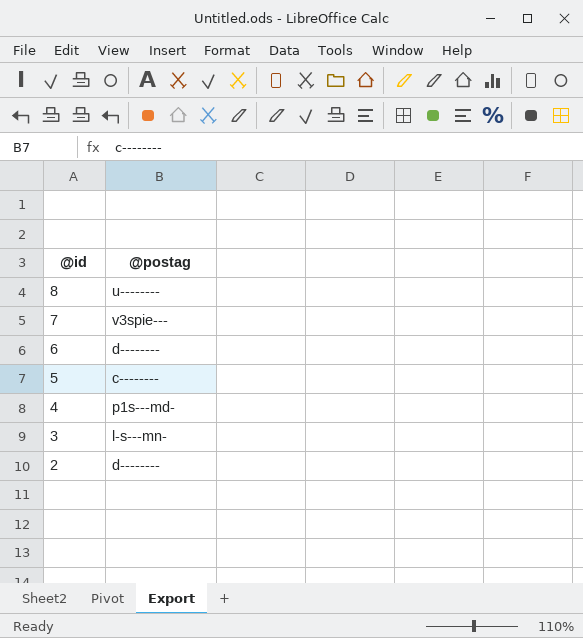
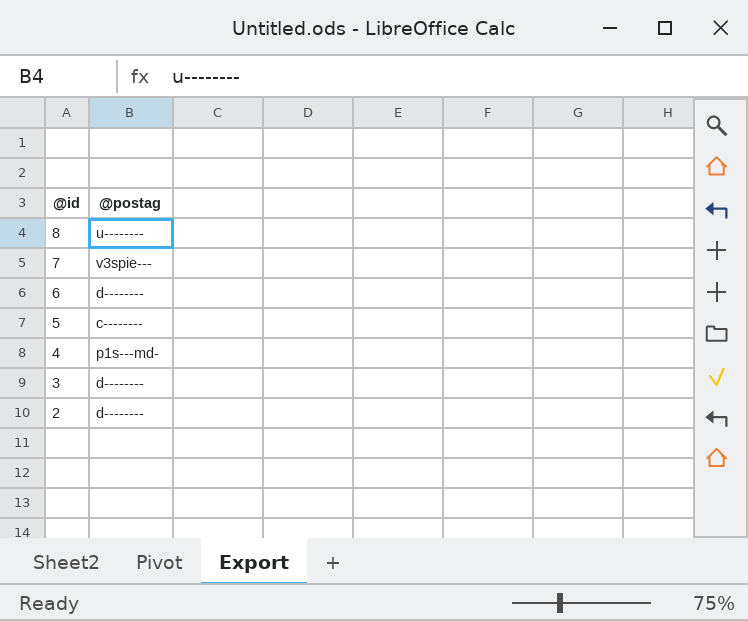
3 | @postag: l-s---mn- -> d--------

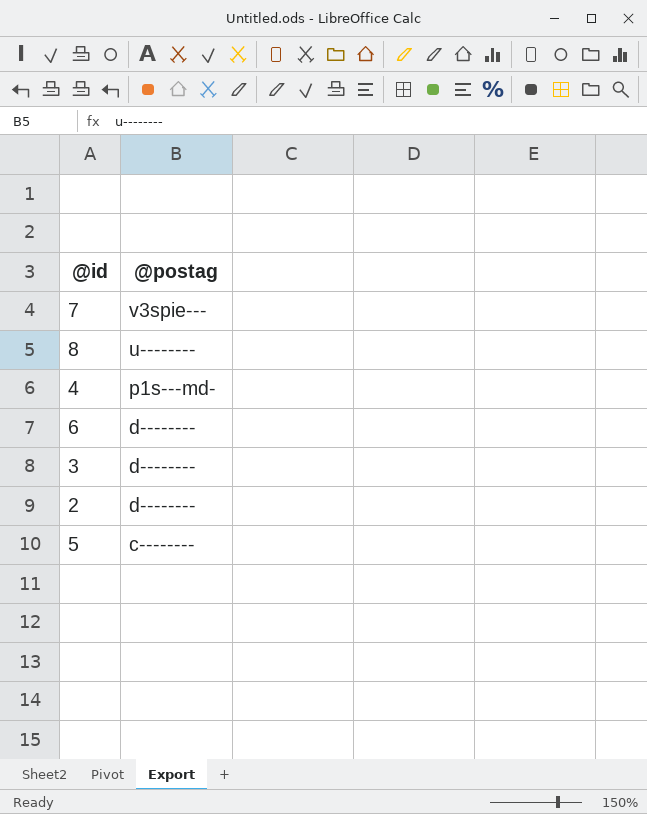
row order: @id descending -> @postag descending

